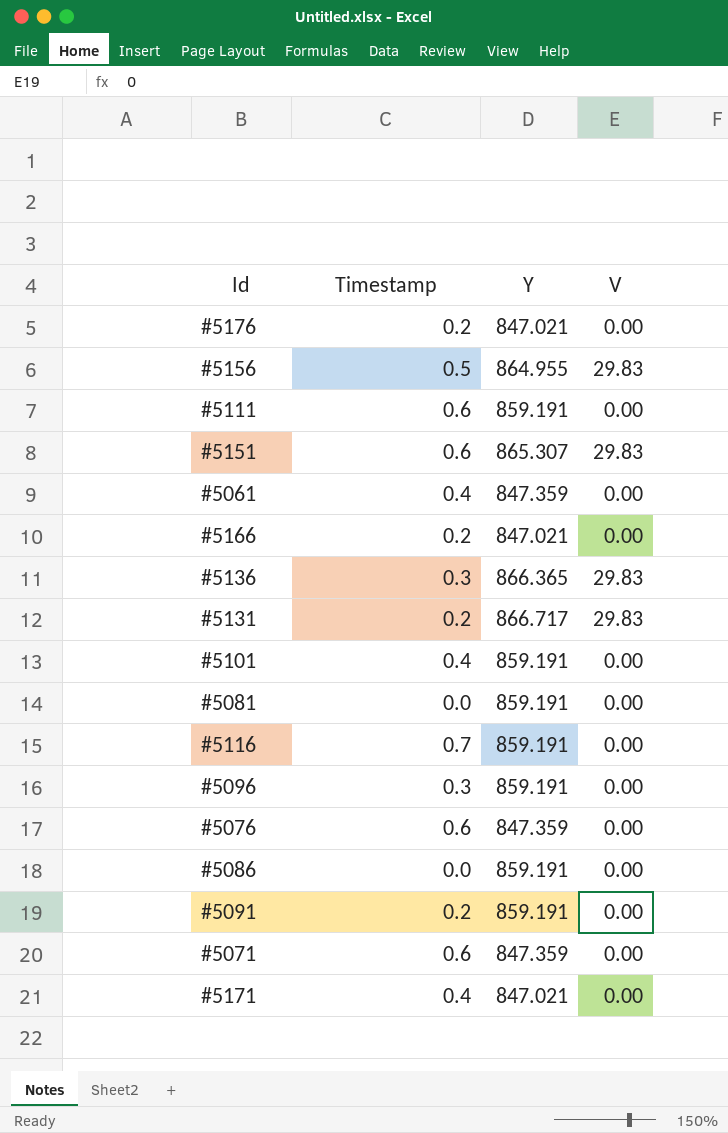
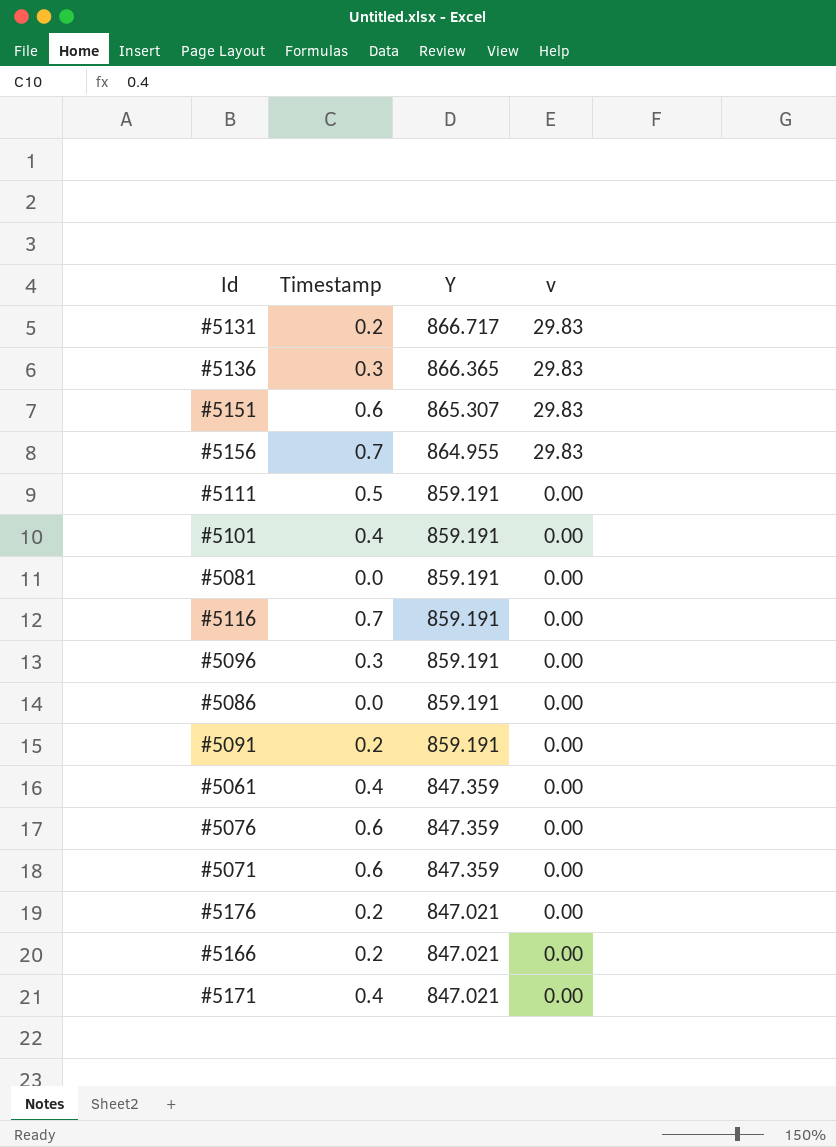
row order: none -> Y descending
column name: V -> v
#5156 | Timestamp: 0.5 -> 0.7
#5111 | Timestamp: 0.6 -> 0.5

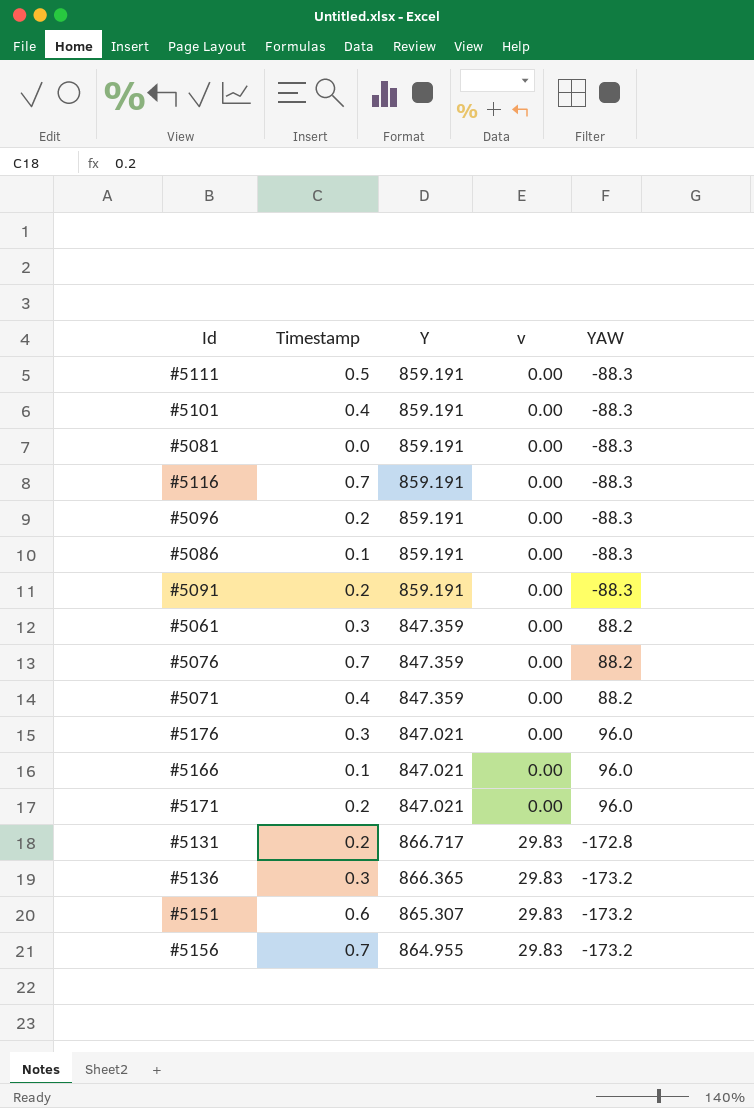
row order: Y descending -> v ascending
column YAW | position: none -> 5
#5096 | Timestamp: 0.3 -> 0.2
#5086 | Timestamp: 0.0 -> 0.1
#5061 | Timestamp: 0.4 -> 0.3
#5076 | Timestamp: 0.6 -> 0.7
#5071 | Timestamp: 0.6 -> 0.4
#5176 | Timestamp: 0.2 -> 0.3
#5166 | Timestamp: 0.2 -> 0.1
#5171 | Timestamp: 0.4 -> 0.2

